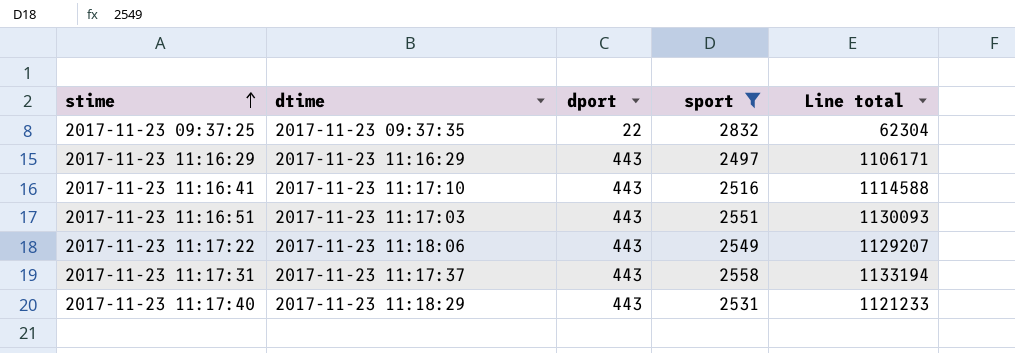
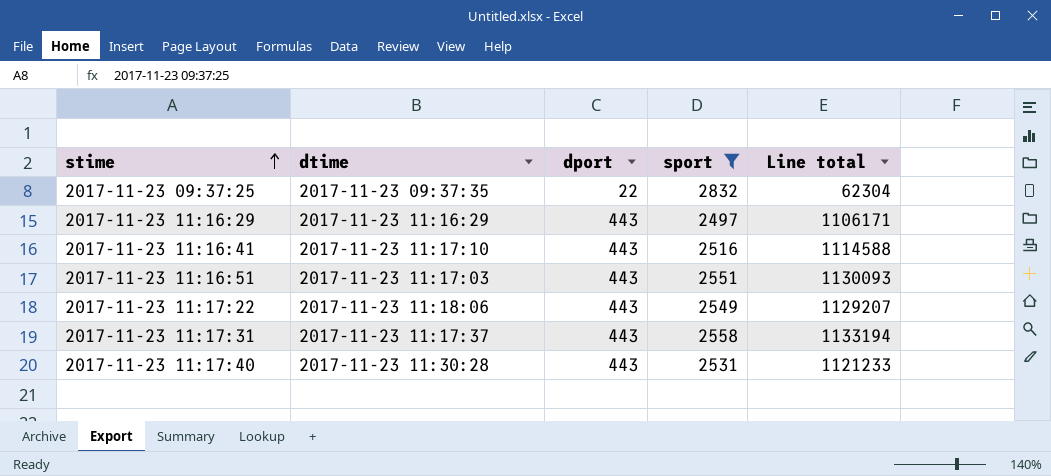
2017-11-23 11:17:40 | dtime: 2017-11-23 11:18:29 -> 2017-11-23 11:30:28

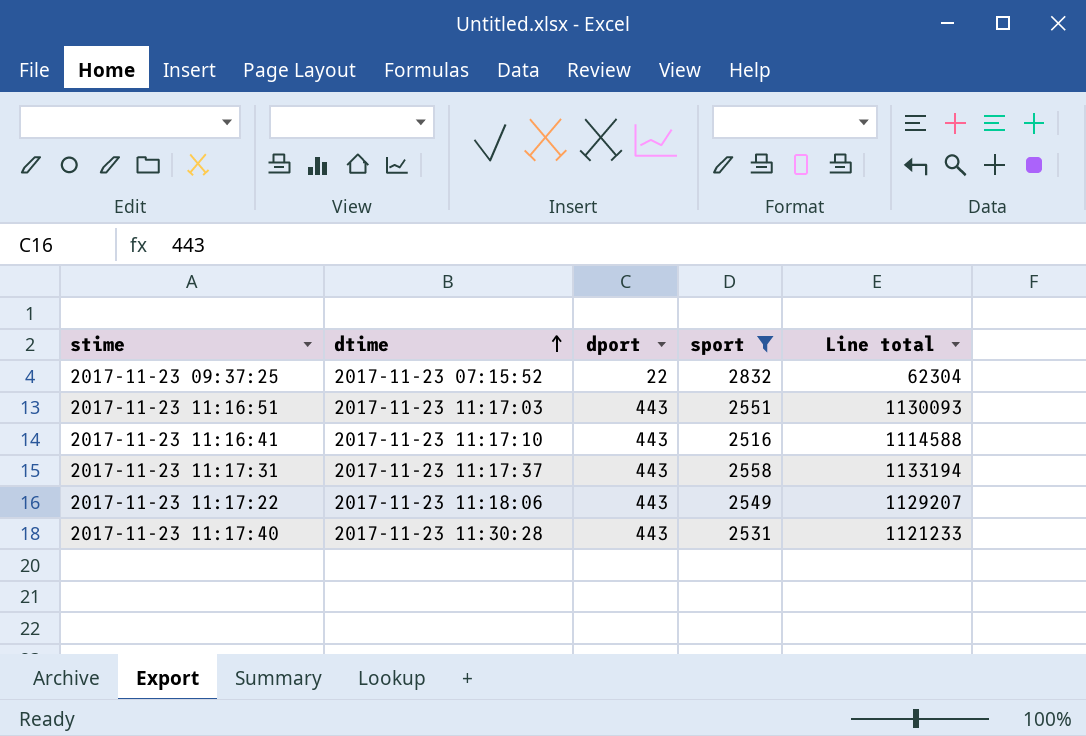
row order: stime ascending -> dtime ascending
row 2017-11-23 11:16:29: 2017-11-23 11:16:29 | 443 | 2497 | 1106171 -> none
2017-11-23 09:37:25 | dtime: 2017-11-23 09:37:35 -> 2017-11-23 07:15:52

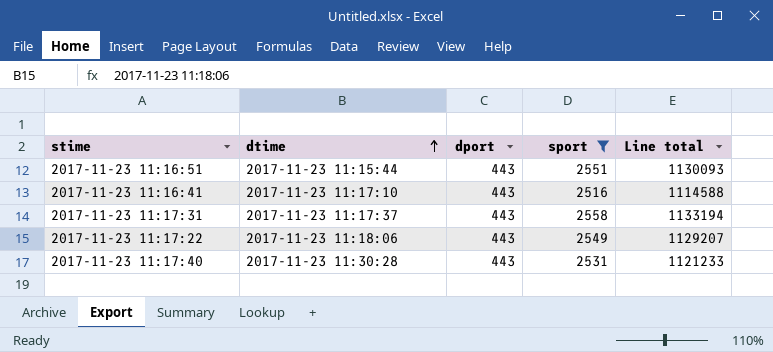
row 2017-11-23 09:37:25: 2017-11-23 07:15:52 | 22 | 2832 | 62304 -> none
2017-11-23 11:16:51 | dtime: 2017-11-23 11:17:03 -> 2017-11-23 11:15:44

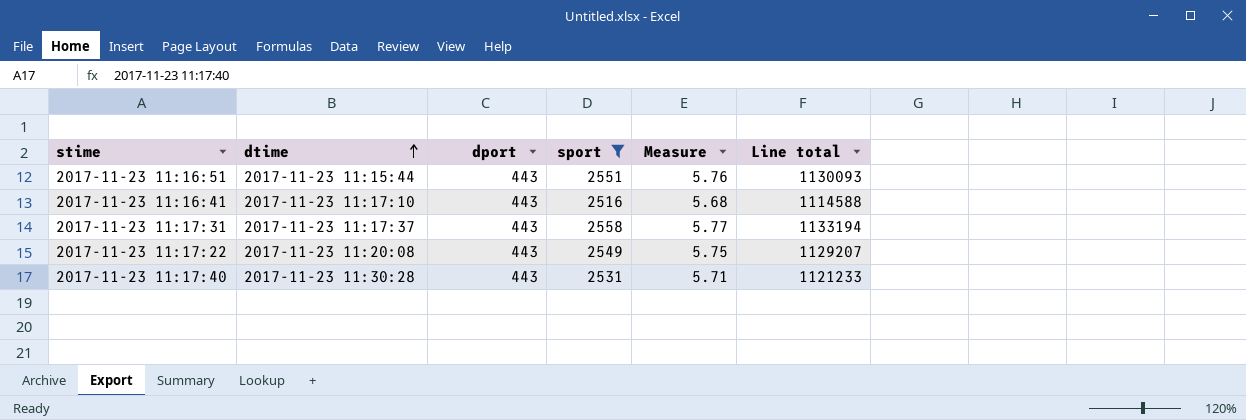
column Measure | formula: none -> [sport] / [dport]
2017-11-23 11:17:22 | dtime: 2017-11-23 11:18:06 -> 2017-11-23 11:20:08

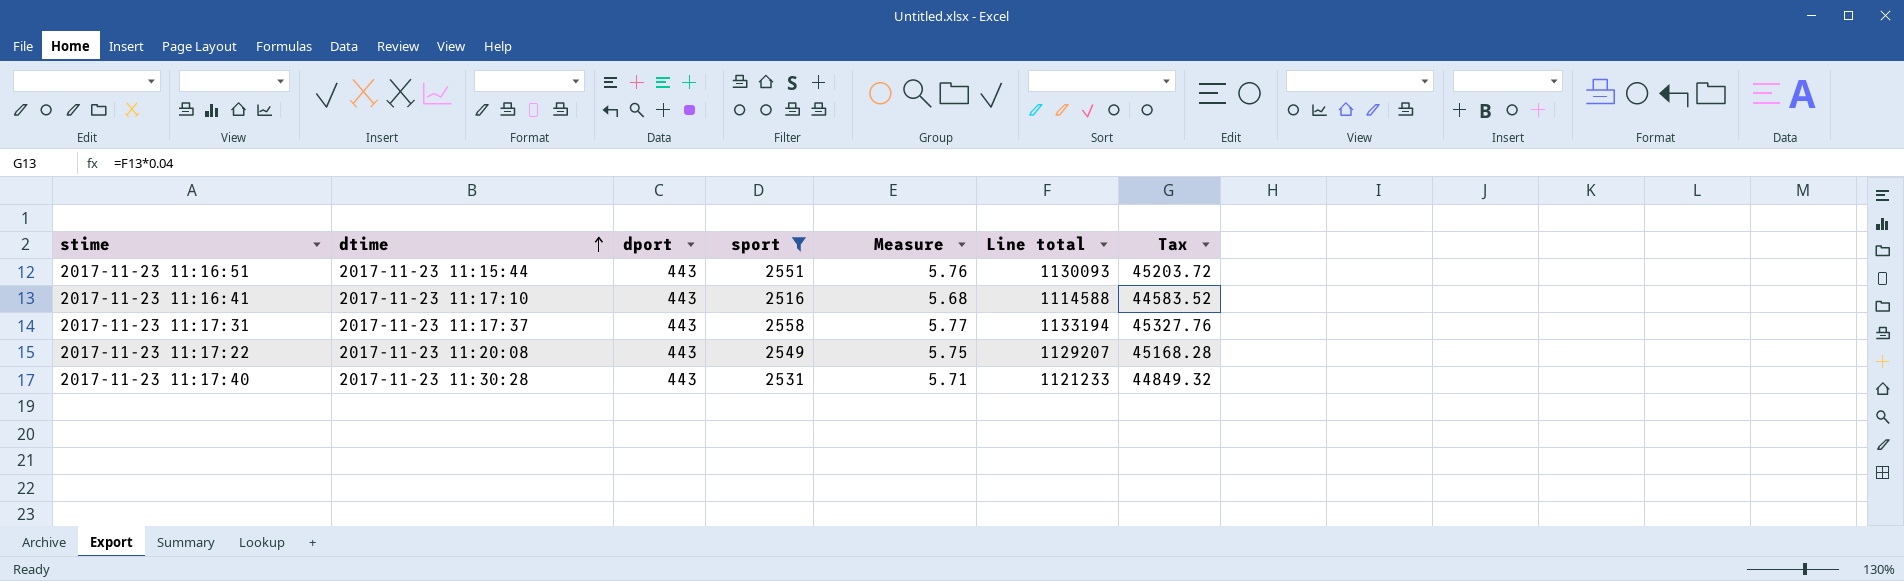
column Tax | formula: none -> [Line total] * 0.04

